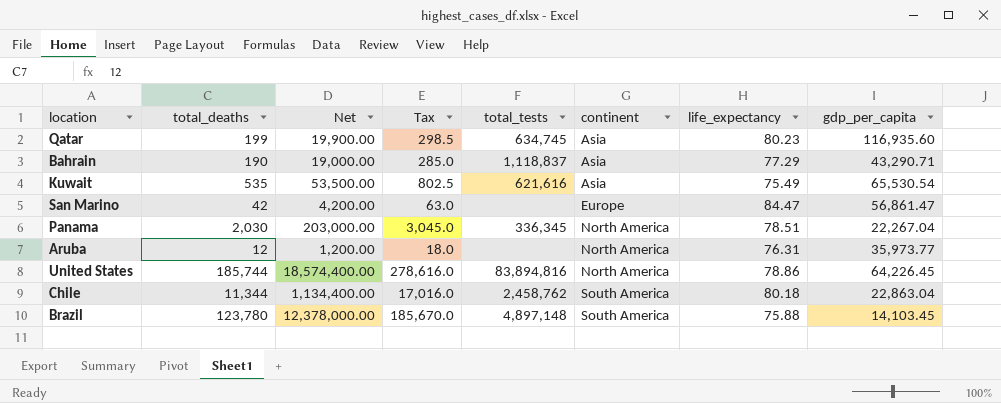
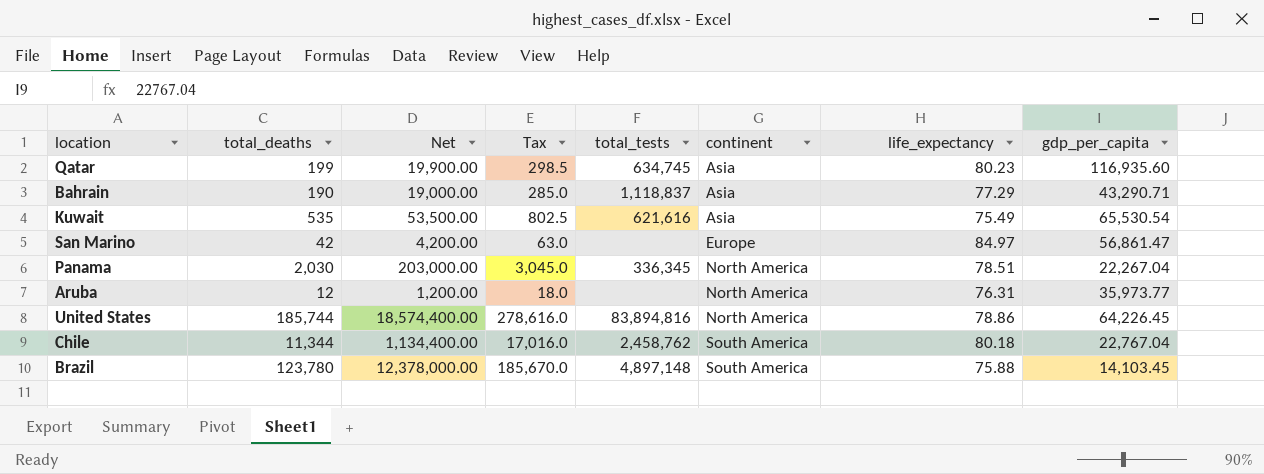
San Marino | life_expectancy: 84.47 -> 84.97
Chile | gdp_per_capita: 22,863.04 -> 22,767.04

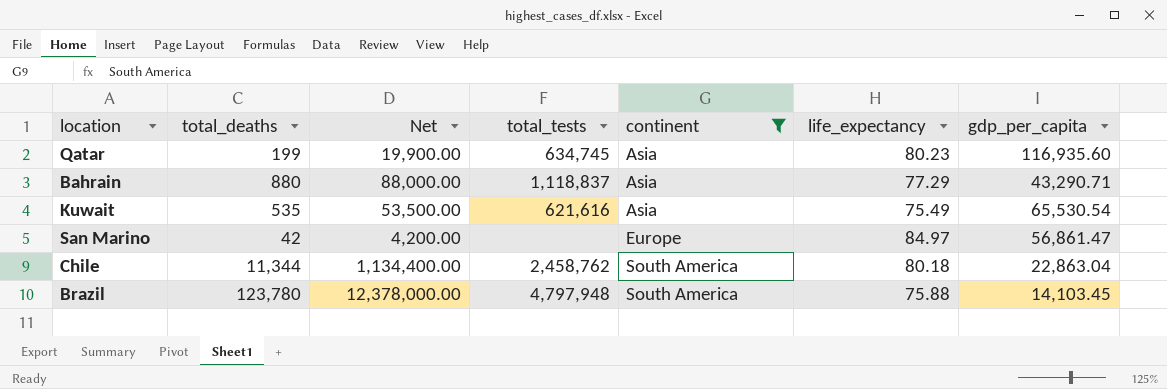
filter: none -> continent != North America
column Tax | formula: [total_deaths] * 1.5 -> none
Bahrain | total_deaths: 190 -> 880
Bahrain | Net: 19,000.00 -> 88,000.00
Chile | gdp_per_capita: 22,767.04 -> 22,863.04
Brazil | total_tests: 4,897,148 -> 4,797,948

